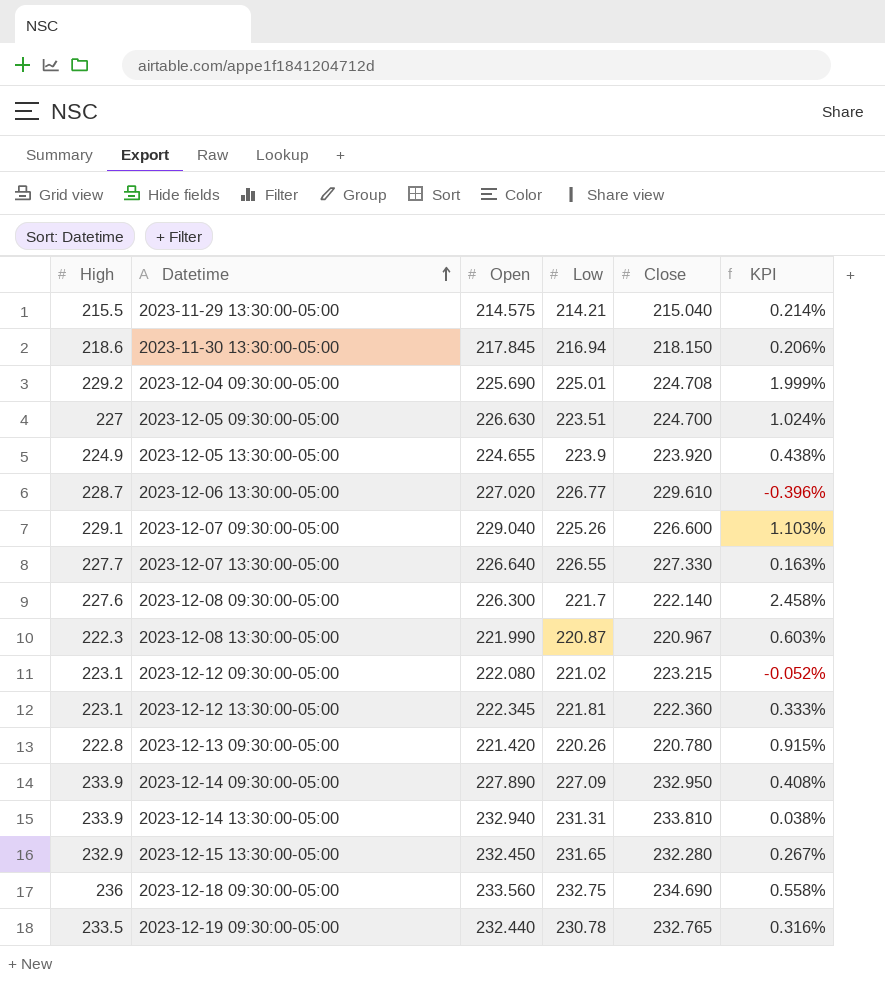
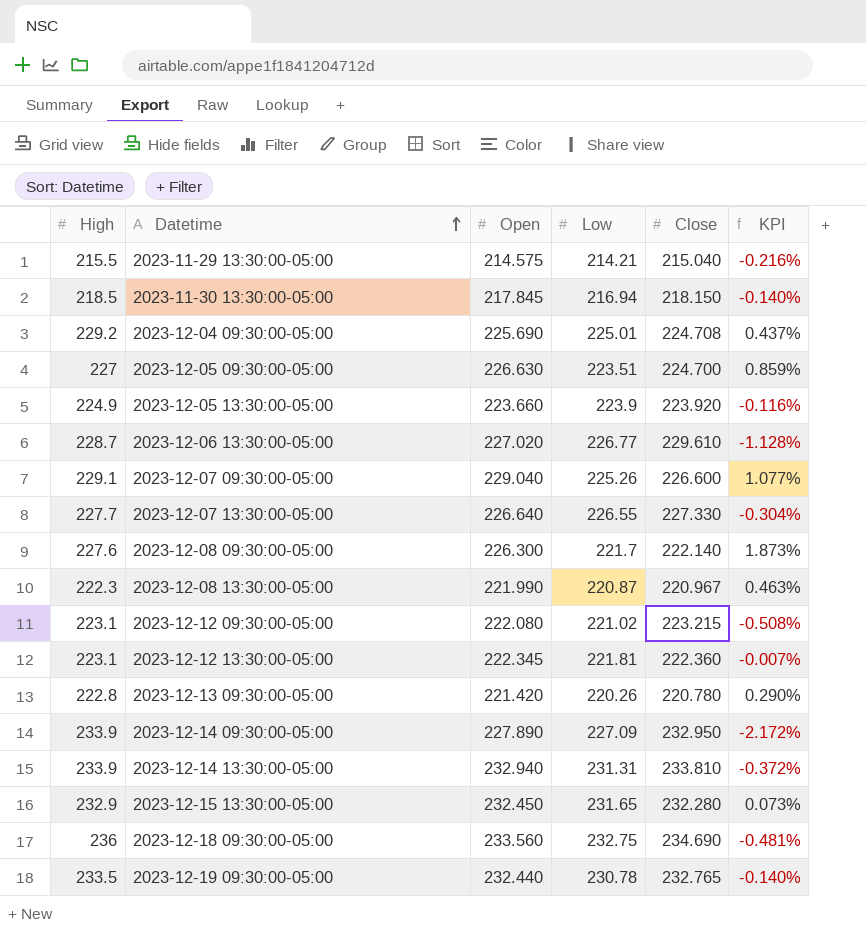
column KPI | formula: ([High] - [Close]) / [Close] -> ([Open] - [Close]) / [Close]
2023-11-30 13:30:00-05:00 | High: 218.6 -> 218.5
2023-12-05 13:30:00-05:00 | Open: 224.655 -> 223.660

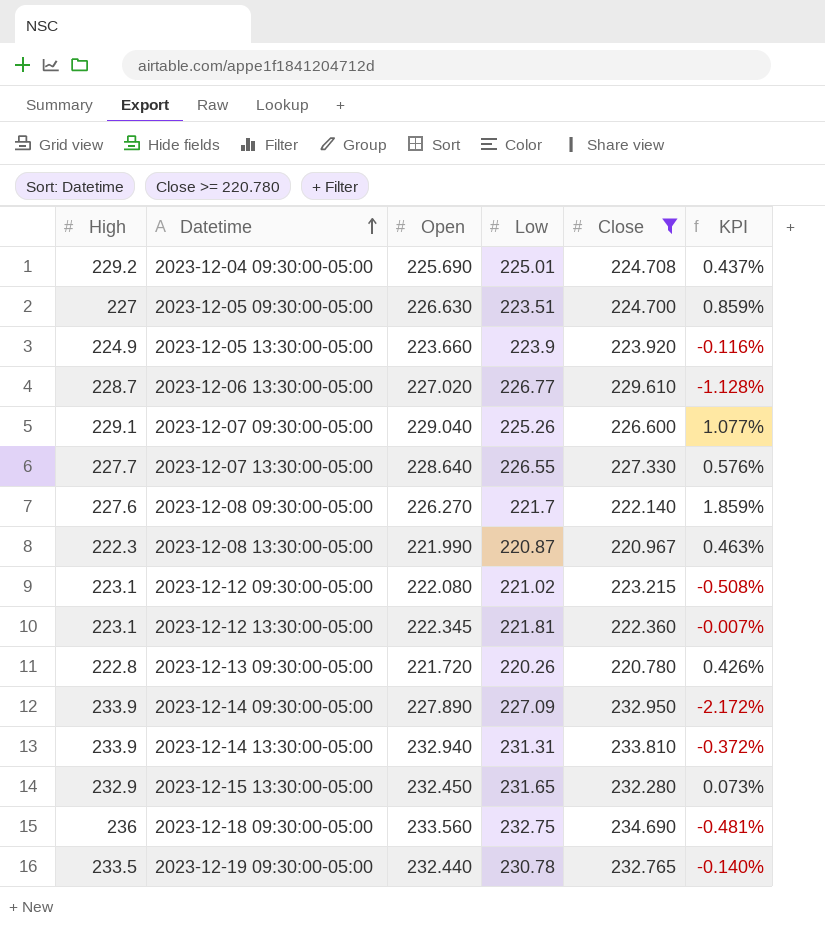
filter: none -> Close >= 220.780
2023-12-07 13:30:00-05:00 | Open: 226.640 -> 228.640
2023-12-07 13:30:00-05:00 | KPI: -0.304% -> 0.576%
2023-12-08 09:30:00-05:00 | Open: 226.300 -> 226.270
2023-12-08 09:30:00-05:00 | KPI: 1.873% -> 1.859%
2023-12-13 09:30:00-05:00 | Open: 221.420 -> 221.720
2023-12-13 09:30:00-05:00 | KPI: 0.290% -> 0.426%

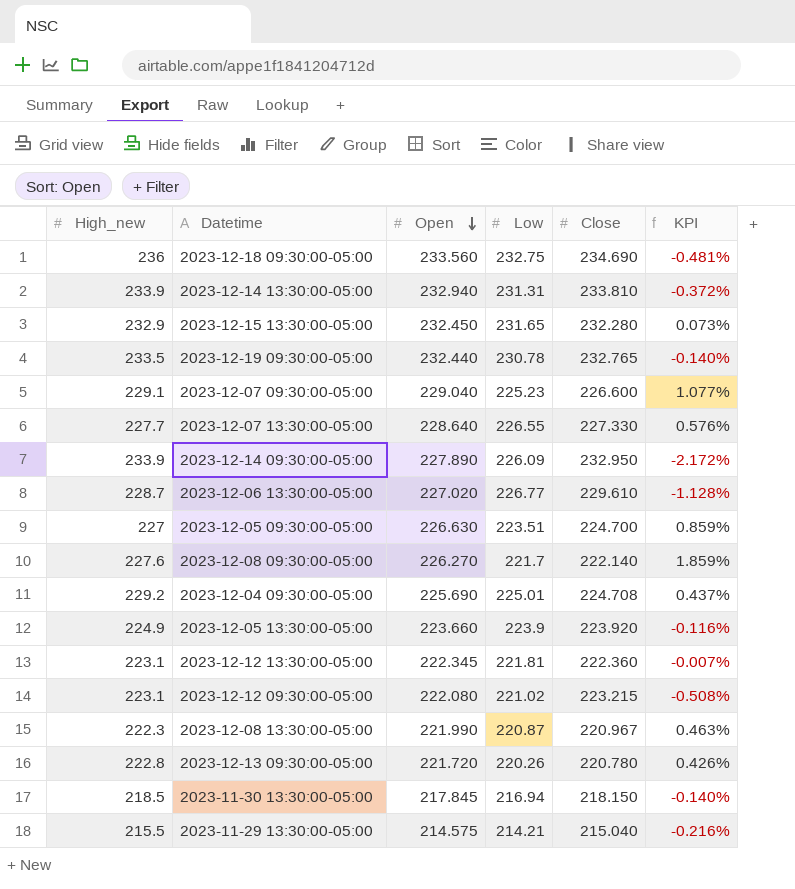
filter: Close >= 220.780 -> none
row order: Datetime ascending -> Open descending
column name: High -> High_new
2023-12-07 09:30:00-05:00 | Low: 225.26 -> 225.23
2023-12-14 09:30:00-05:00 | Low: 227.09 -> 226.09

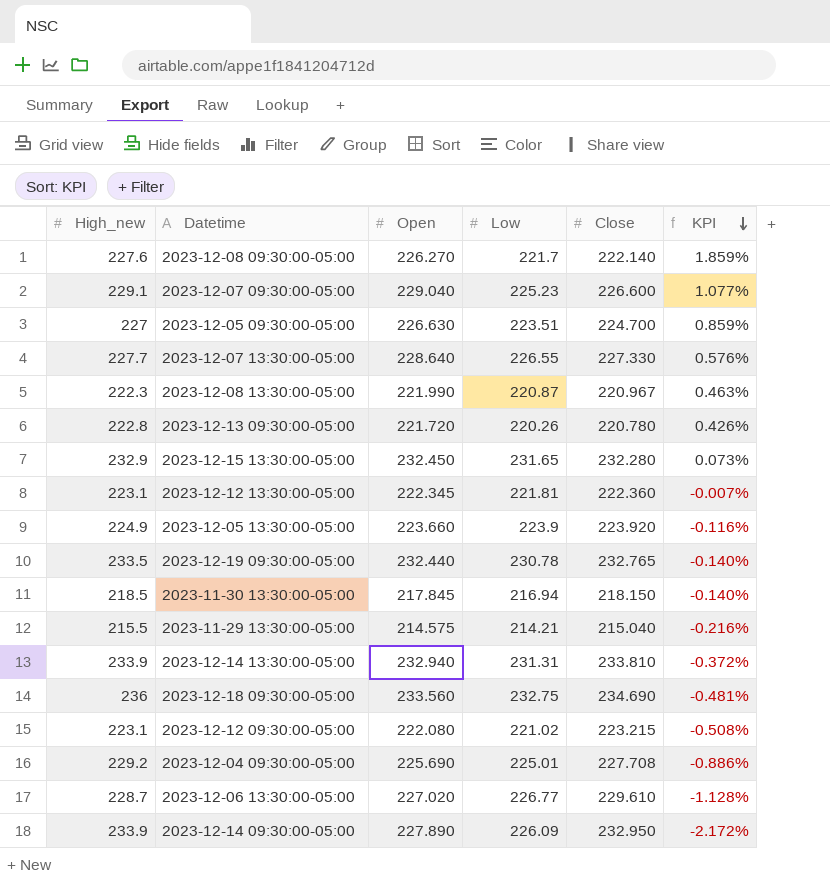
row order: Open descending -> KPI descending
2023-12-04 09:30:00-05:00 | Close: 224.708 -> 227.708
2023-12-04 09:30:00-05:00 | KPI: 0.437% -> -0.886%

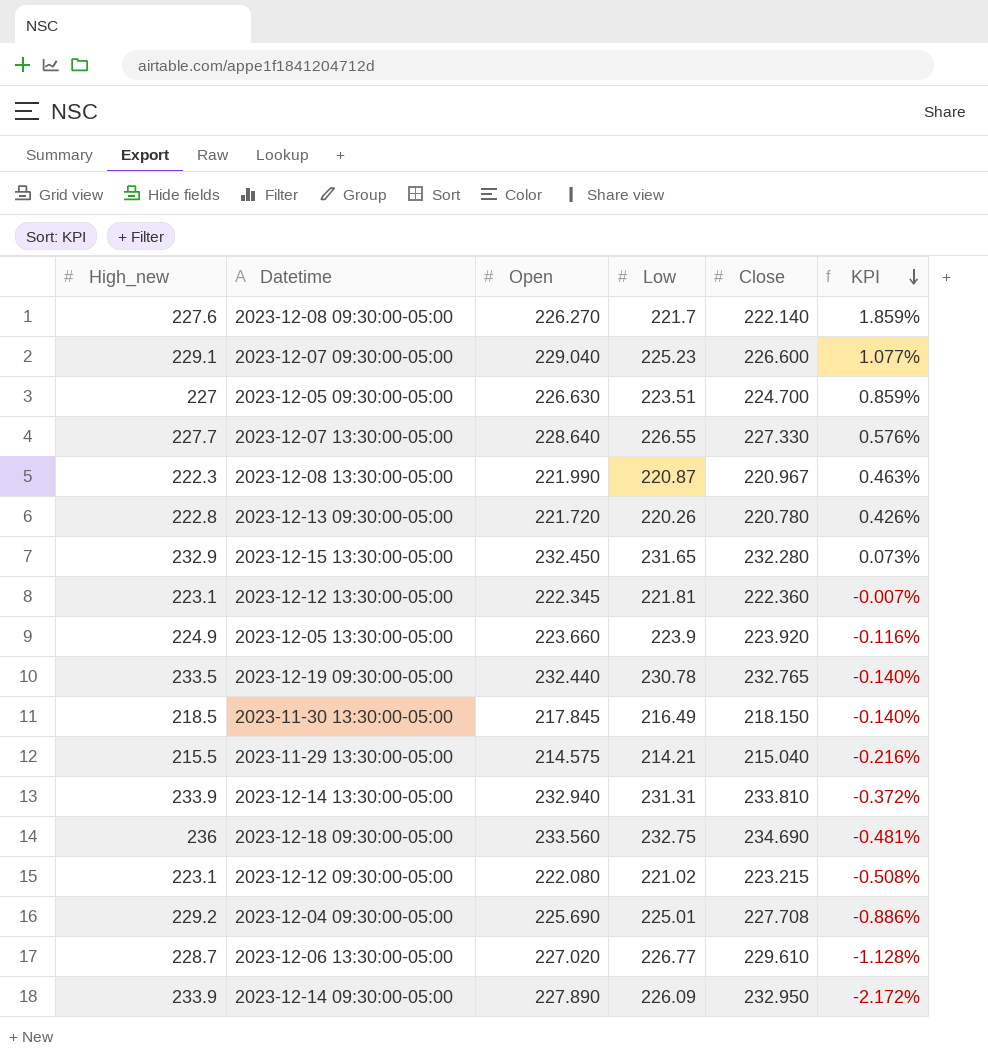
2023-11-30 13:30:00-05:00 | Low: 216.94 -> 216.49

